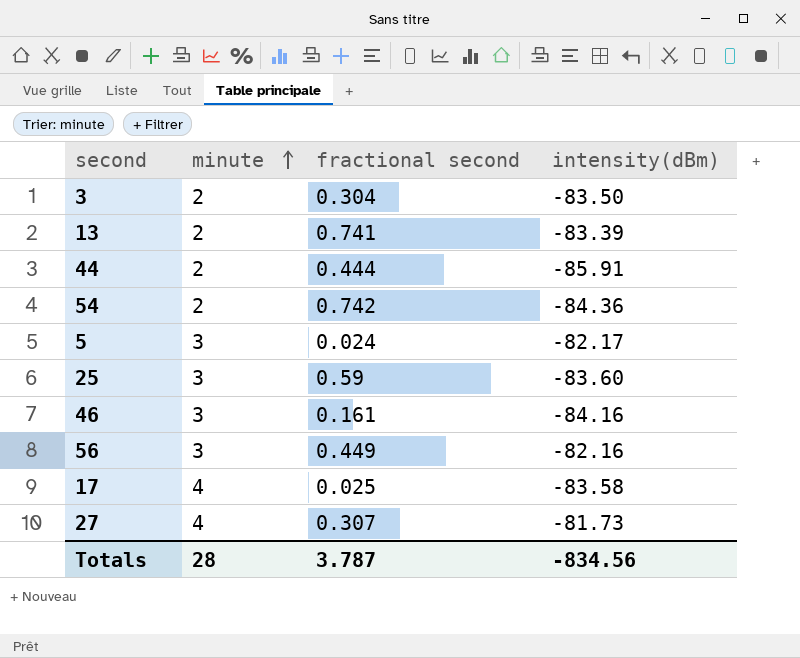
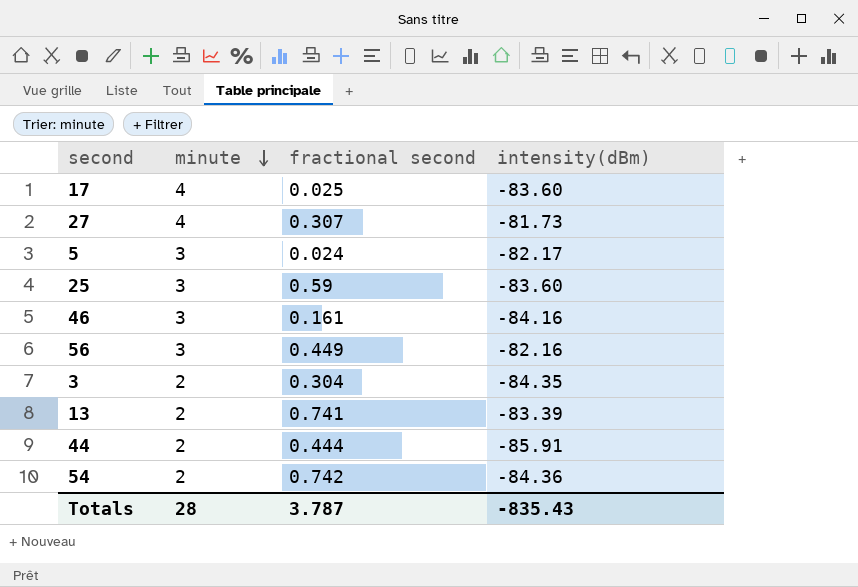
row order: minute ascending -> minute descending
17 | intensity(dBm): -83.58 -> -83.60
3 | intensity(dBm): -83.50 -> -84.35
Totals | intensity(dBm): -834.56 -> -835.43

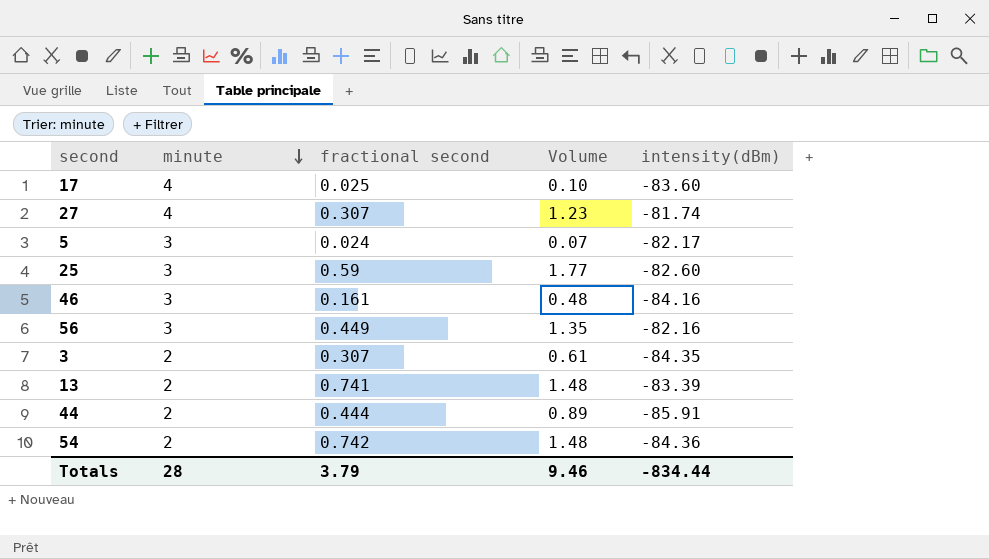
column Volume | formula: none -> [minute] * [fractional second]
27 | intensity(dBm): -81.73 -> -81.74
25 | intensity(dBm): -83.60 -> -82.60
3 | fractional second: 0.304 -> 0.307
Totals | fractional second: 3.787 -> 3.79
Totals | intensity(dBm): -835.43 -> -834.44

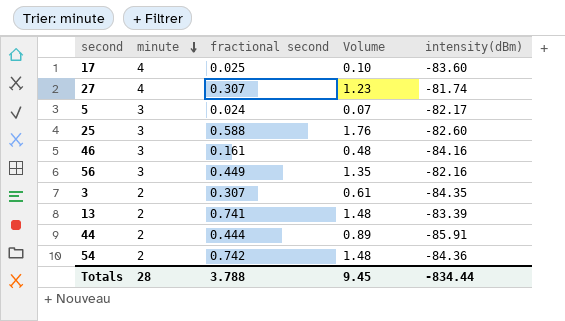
25 | fractional second: 0.59 -> 0.588
25 | Volume: 1.77 -> 1.76
Totals | fractional second: 3.79 -> 3.788
Totals | Volume: 9.46 -> 9.45

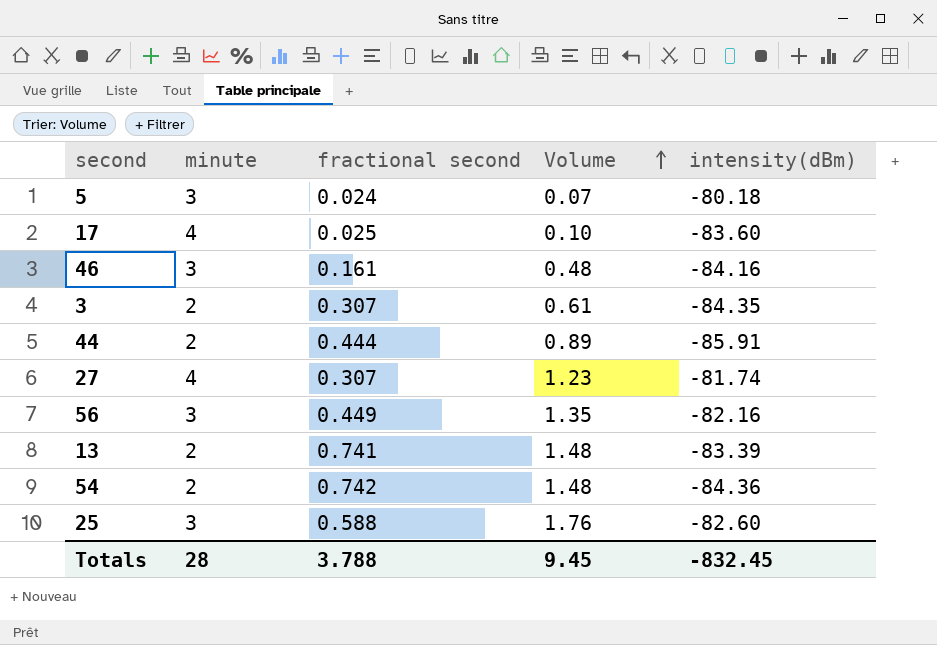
row order: minute descending -> Volume ascending
5 | intensity(dBm): -82.17 -> -80.18
Totals | intensity(dBm): -834.44 -> -832.45

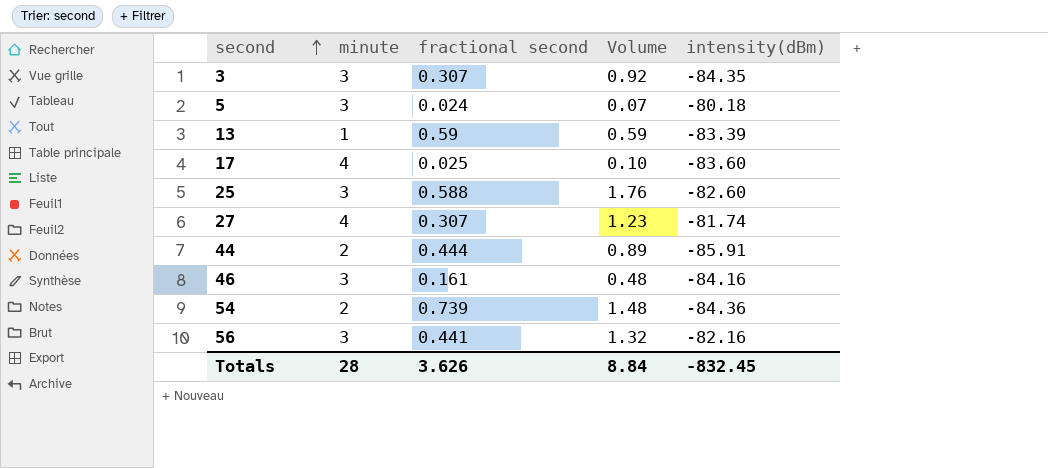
row order: Volume ascending -> second ascending
3 | minute: 2 -> 3
3 | Volume: 0.61 -> 0.92
13 | minute: 2 -> 1
13 | fractional second: 0.741 -> 0.59
13 | Volume: 1.48 -> 0.59
54 | fractional second: 0.742 -> 0.739
56 | fractional second: 0.449 -> 0.441
56 | Volume: 1.35 -> 1.32
Totals | fractional second: 3.788 -> 3.626
Totals | Volume: 9.45 -> 8.84

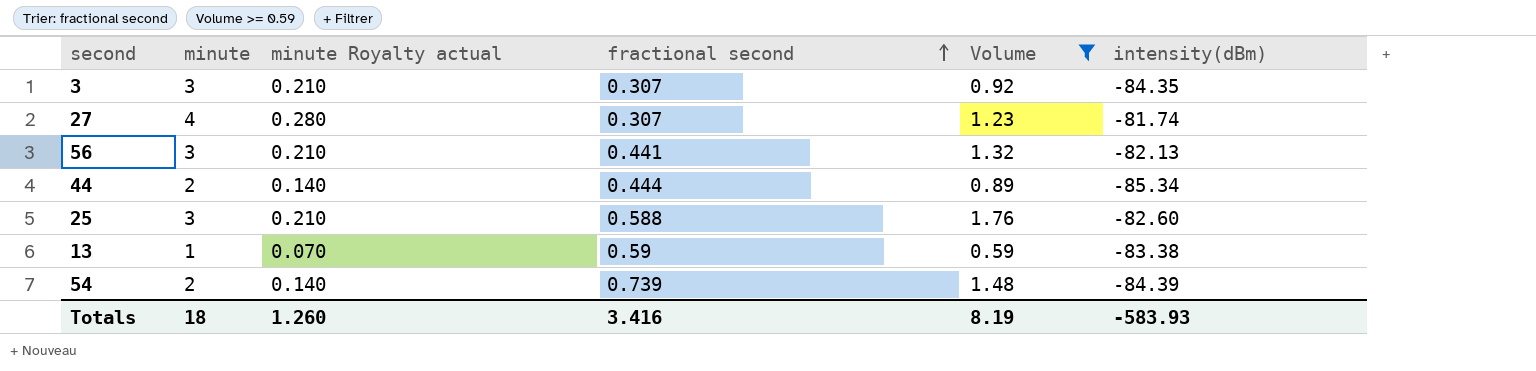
filter: none -> Volume >= 0.59
row order: second ascending -> fractional second ascending
column minute Royalty actual | formula: none -> [minute] * 0.07
56 | intensity(dBm): -82.16 -> -82.13
44 | intensity(dBm): -85.91 -> -85.34
13 | intensity(dBm): -83.39 -> -83.38
54 | intensity(dBm): -84.36 -> -84.39
Totals | minute: 28 -> 18
Totals | fractional second: 3.626 -> 3.416
Totals | Volume: 8.84 -> 8.19
Totals | intensity(dBm): -832.45 -> -583.93

